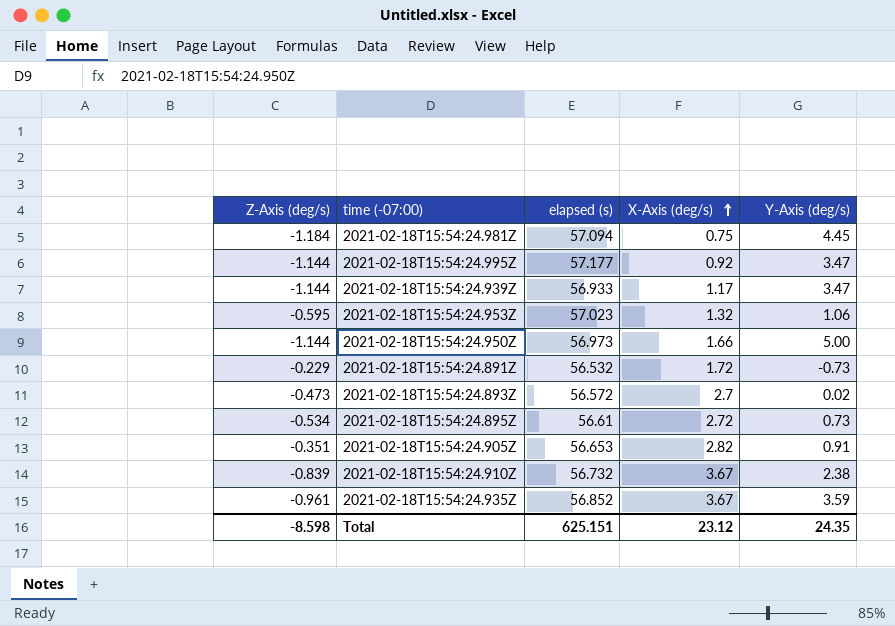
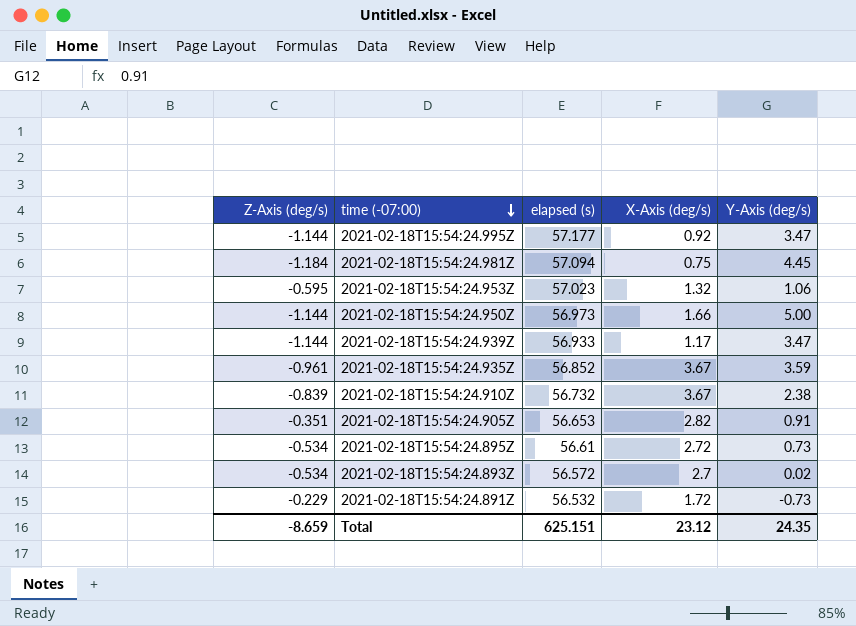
row order: X-Axis (deg/s) ascending -> time (-07:00) descending
2021-02-18T15:54:24.893Z | Z-Axis (deg/s): -0.473 -> -0.534
Total | Z-Axis (deg/s): -8.598 -> -8.659

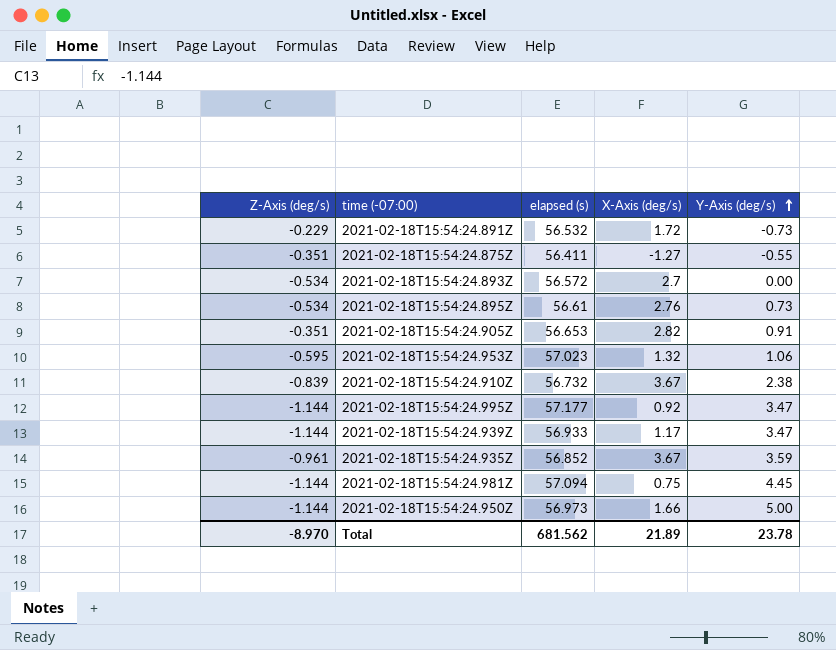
row order: time (-07:00) descending -> Y-Axis (deg/s) ascending
row 2021-02-18T15:54:24.875Z: none -> -0.351 | 56.411 | -1.27 | -0.55
2021-02-18T15:54:24.893Z | Y-Axis (deg/s): 0.02 -> 0.00
2021-02-18T15:54:24.895Z | X-Axis (deg/s): 2.72 -> 2.76
2021-02-18T15:54:24.981Z | Z-Axis (deg/s): -1.184 -> -1.144
Total | Z-Axis (deg/s): -8.659 -> -8.970
Total | elapsed (s): 625.151 -> 681.562
Total | X-Axis (deg/s): 23.12 -> 21.89
Total | Y-Axis (deg/s): 24.35 -> 23.78

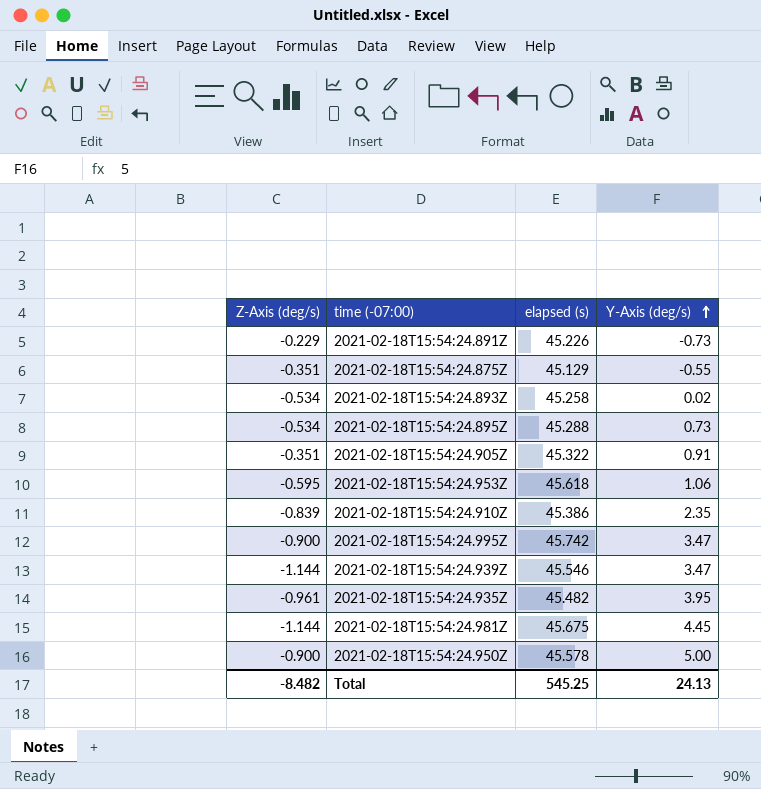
column X-Axis (deg/s) | position: 4 -> none
2021-02-18T15:54:24.891Z | elapsed (s): 56.532 -> 45.226
2021-02-18T15:54:24.875Z | elapsed (s): 56.411 -> 45.129
2021-02-18T15:54:24.893Z | elapsed (s): 56.572 -> 45.258
2021-02-18T15:54:24.893Z | Y-Axis (deg/s): 0.00 -> 0.02
2021-02-18T15:54:24.895Z | elapsed (s): 56.61 -> 45.288
2021-02-18T15:54:24.905Z | elapsed (s): 56.653 -> 45.322
2021-02-18T15:54:24.953Z | elapsed (s): 57.023 -> 45.618
2021-02-18T15:54:24.910Z | elapsed (s): 56.732 -> 45.386
2021-02-18T15:54:24.910Z | Y-Axis (deg/s): 2.38 -> 2.35
2021-02-18T15:54:24.995Z | Z-Axis (deg/s): -1.144 -> -0.900
2021-02-18T15:54:24.995Z | elapsed (s): 57.177 -> 45.742
2021-02-18T15:54:24.939Z | elapsed (s): 56.933 -> 45.546
2021-02-18T15:54:24.935Z | elapsed (s): 56.852 -> 45.482
2021-02-18T15:54:24.935Z | Y-Axis (deg/s): 3.59 -> 3.95
2021-02-18T15:54:24.981Z | elapsed (s): 57.094 -> 45.675
2021-02-18T15:54:24.950Z | Z-Axis (deg/s): -1.144 -> -0.900
2021-02-18T15:54:24.950Z | elapsed (s): 56.973 -> 45.578
Total | Z-Axis (deg/s): -8.970 -> -8.482
Total | elapsed (s): 681.562 -> 545.25
Total | Y-Axis (deg/s): 23.78 -> 24.13

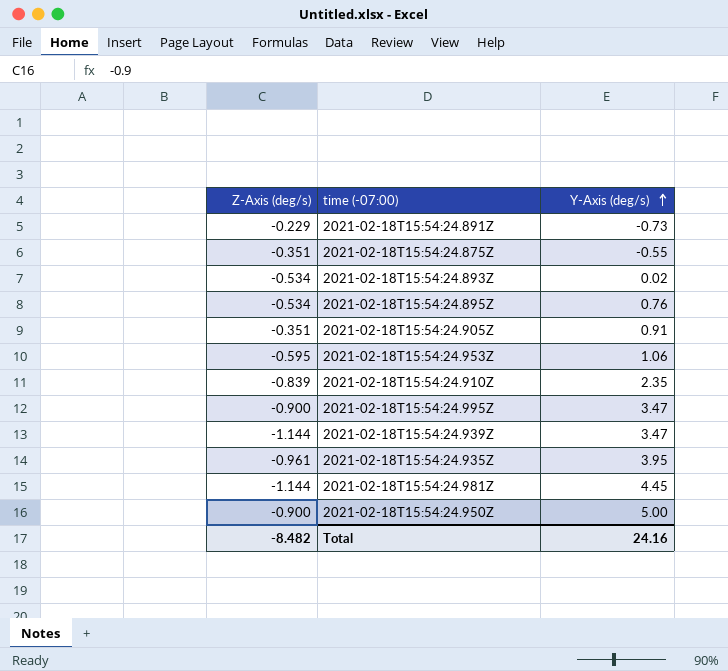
column elapsed (s) | position: 3 -> none
2021-02-18T15:54:24.895Z | Y-Axis (deg/s): 0.73 -> 0.76
Total | Y-Axis (deg/s): 24.13 -> 24.16

